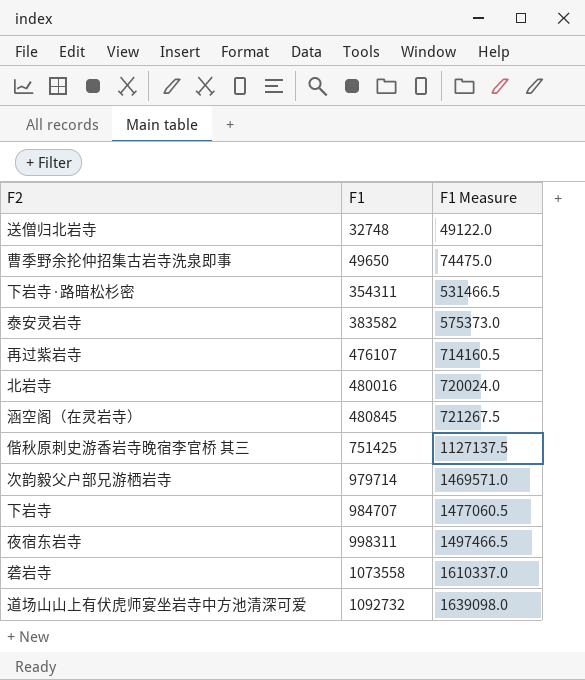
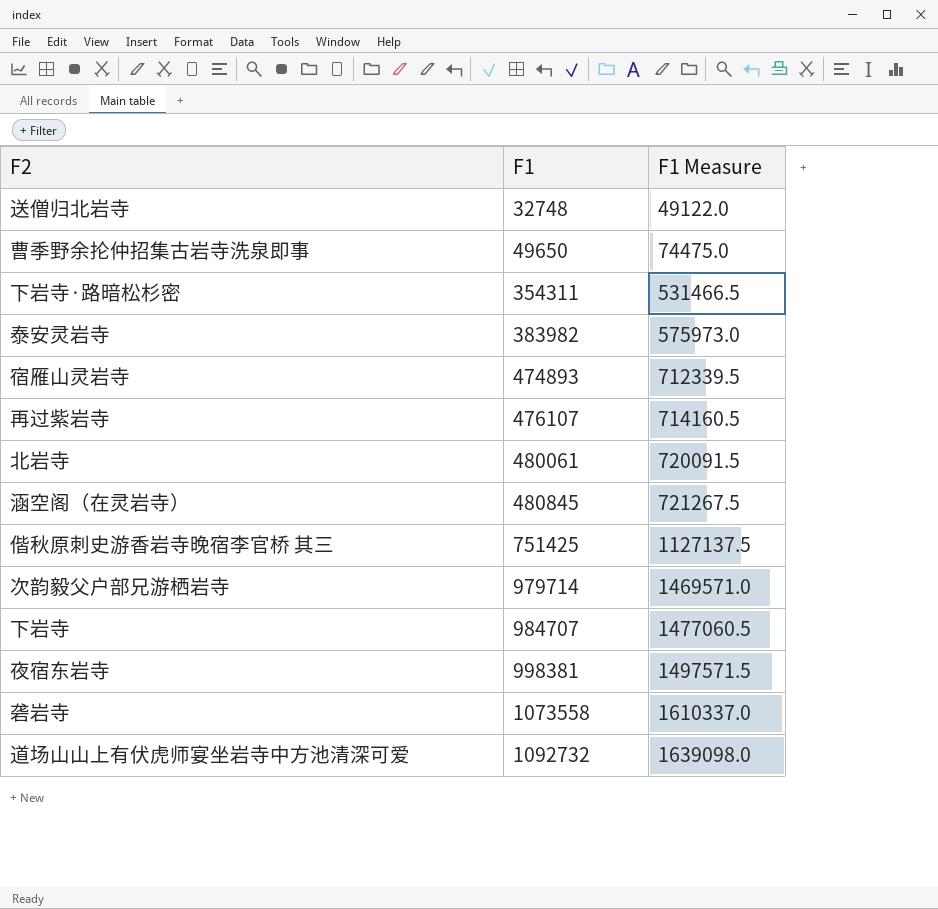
泰安灵岩寺 | F1: 383582 -> 383982
泰安灵岩寺 | F1 Measure: 575373.0 -> 575973.0
row 宿雁山灵岩寺: none -> 474893 | 712339.5
北岩寺 | F1: 480016 -> 480061
北岩寺 | F1 Measure: 720024.0 -> 720091.5
夜宿东岩寺 | F1: 998311 -> 998381
夜宿东岩寺 | F1 Measure: 1497466.5 -> 1497571.5

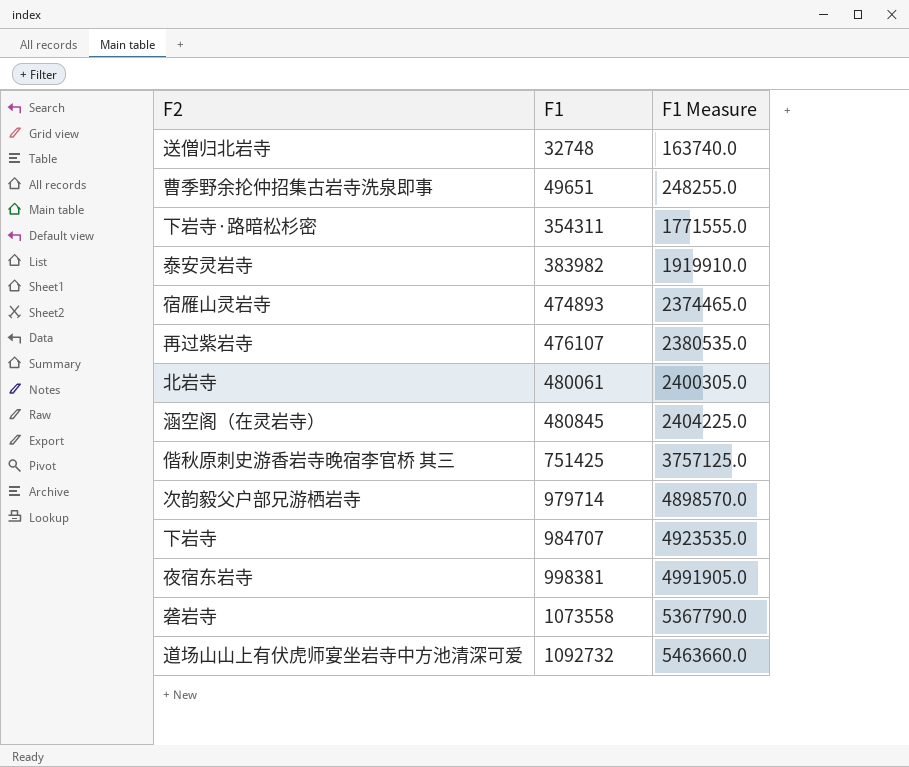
column F1 Measure | formula: [F1] * 1.5 -> [F1] * 5
曹季野余抡仲招集古岩寺洗泉即事 | F1: 49650 -> 49651

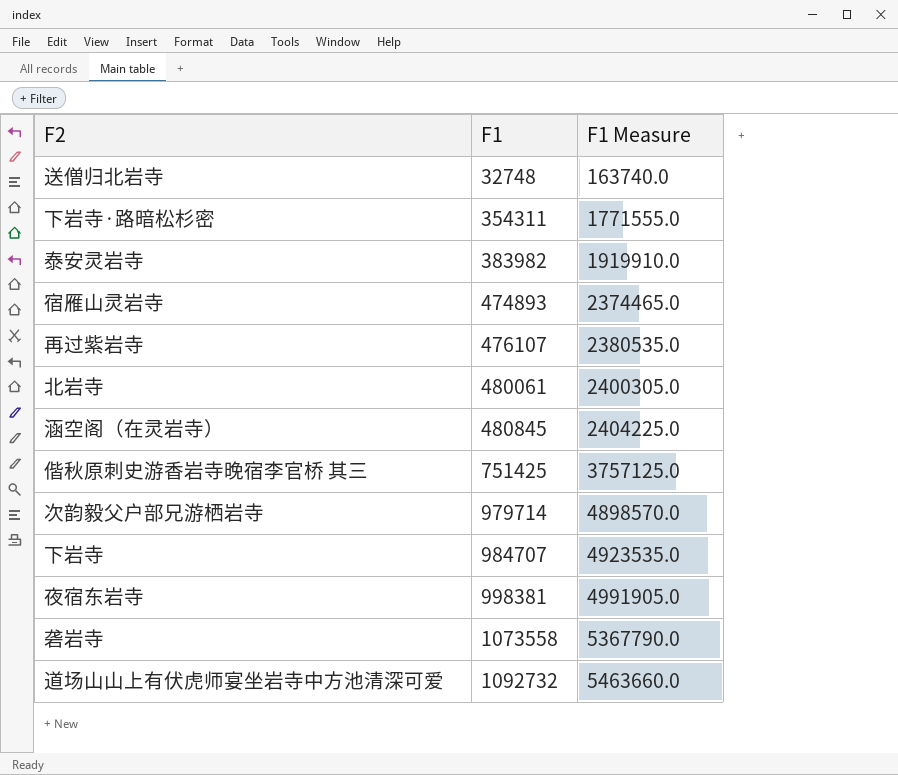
row 曹季野余抡仲招集古岩寺洗泉即事: 49651 | 248255.0 -> none

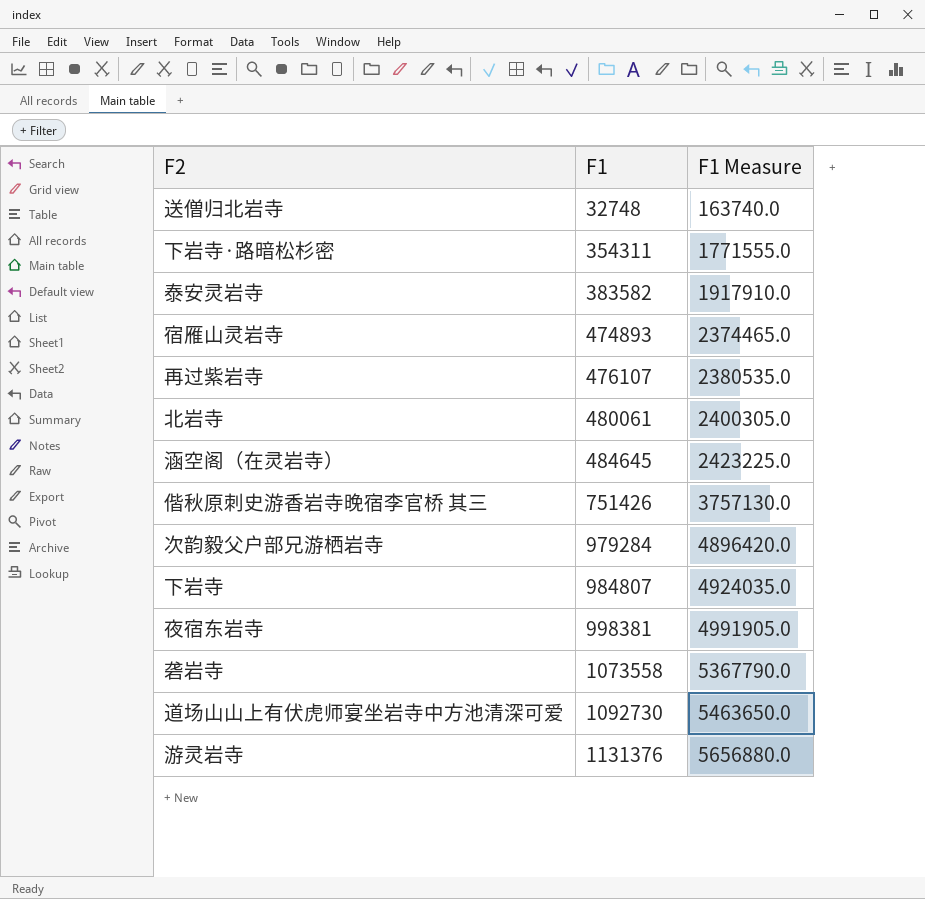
泰安灵岩寺 | F1: 383982 -> 383582
泰安灵岩寺 | F1 Measure: 1919910.0 -> 1917910.0
涵空阁（在灵岩寺） | F1: 480845 -> 484645
涵空阁（在灵岩寺） | F1 Measure: 2404225.0 -> 2423225.0
偕秋原刺史游香岩寺晚宿李官桥 其三 | F1: 751425 -> 751426
偕秋原刺史游香岩寺晚宿李官桥 其三 | F1 Measure: 3757125.0 -> 3757130.0
次韵毅父户部兄游栖岩寺 | F1: 979714 -> 979284
次韵毅父户部兄游栖岩寺 | F1 Measure: 4898570.0 -> 4896420.0
下岩寺 | F1: 984707 -> 984807
下岩寺 | F1 Measure: 4923535.0 -> 4924035.0
道场山山上有伏虎师宴坐岩寺中方池清深可爱 | F1: 1092732 -> 1092730
道场山山上有伏虎师宴坐岩寺中方池清深可爱 | F1 Measure: 5463660.0 -> 5463650.0
row 游灵岩寺: none -> 1131376 | 5656880.0

